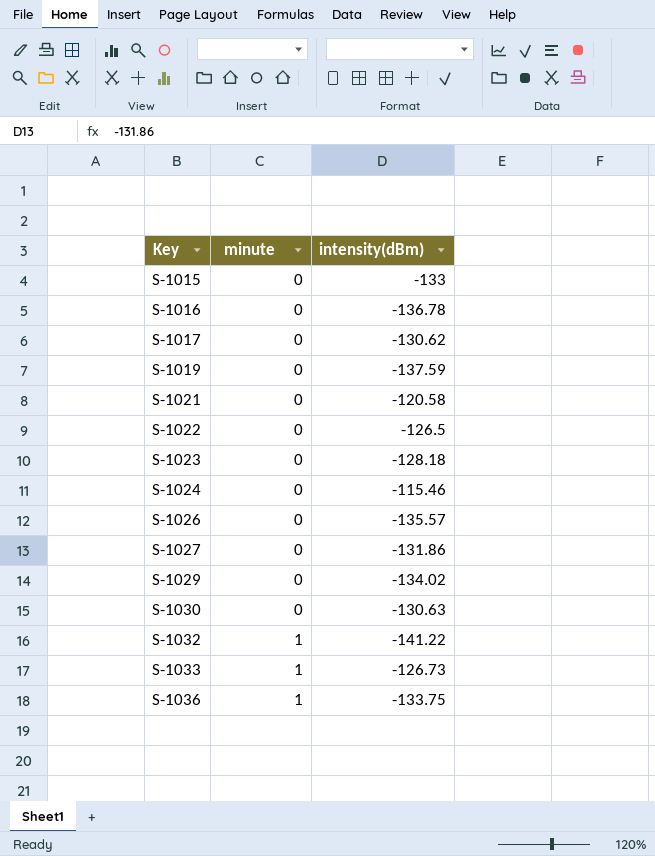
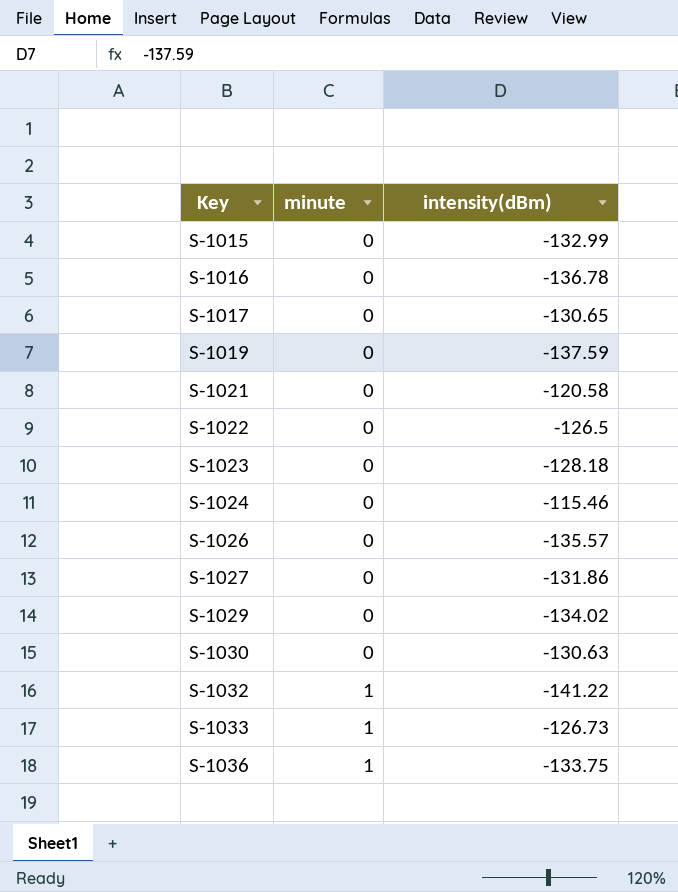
S-1015 | intensity(dBm): -133 -> -132.99
S-1017 | intensity(dBm): -130.62 -> -130.65

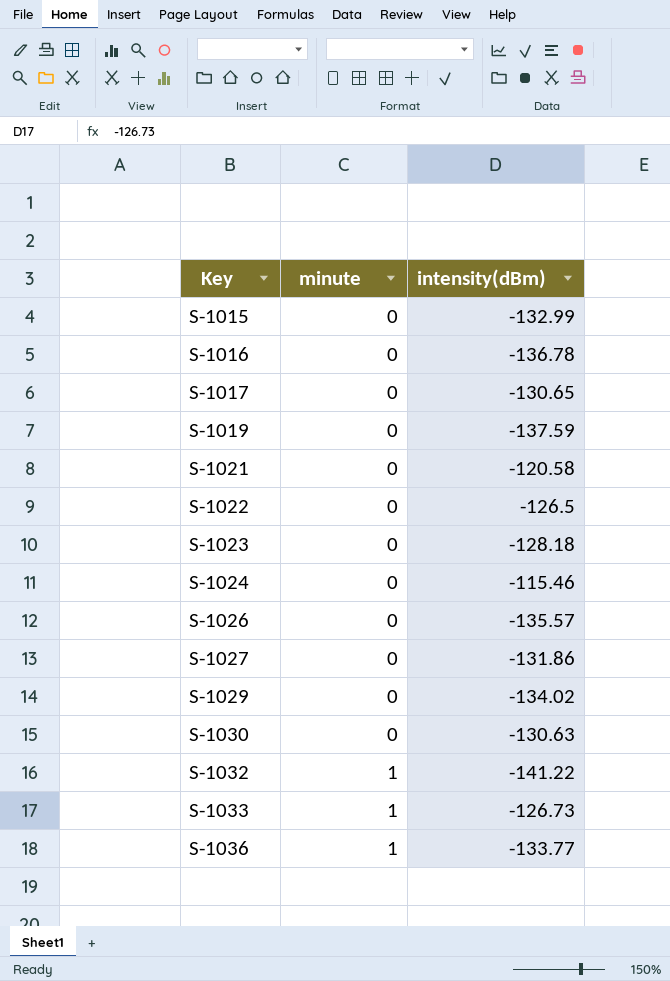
S-1036 | intensity(dBm): -133.75 -> -133.77

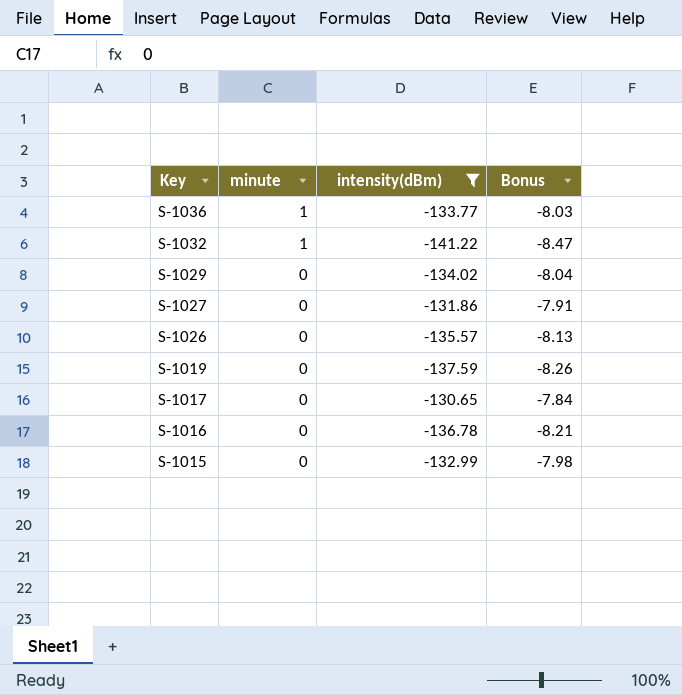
filter: none -> intensity(dBm) <= -130.65
row order: Key ascending -> Key descending
column Bonus | formula: none -> [intensity(dBm)] * 0.06

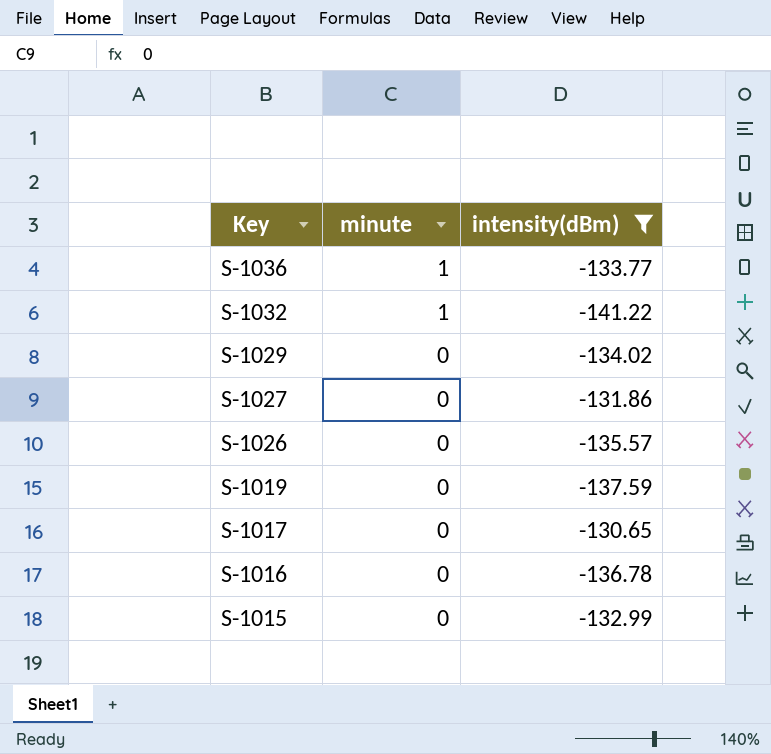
column Bonus | formula: [intensity(dBm)] * 0.06 -> none

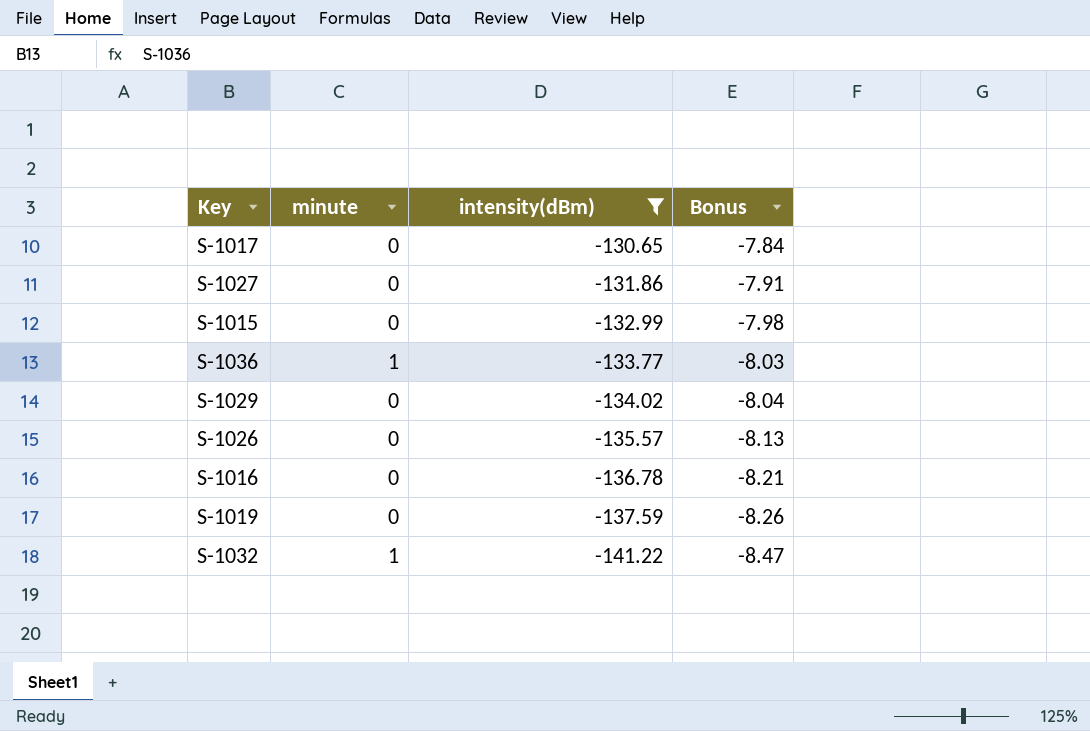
row order: Key descending -> intensity(dBm) descending
column Bonus | formula: none -> [intensity(dBm)] * 0.06

